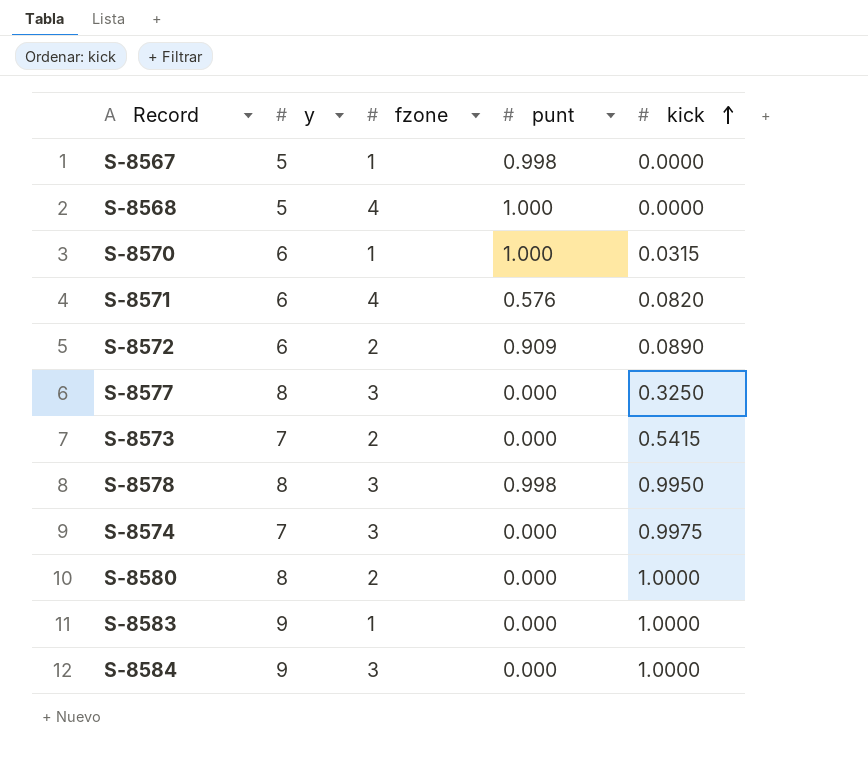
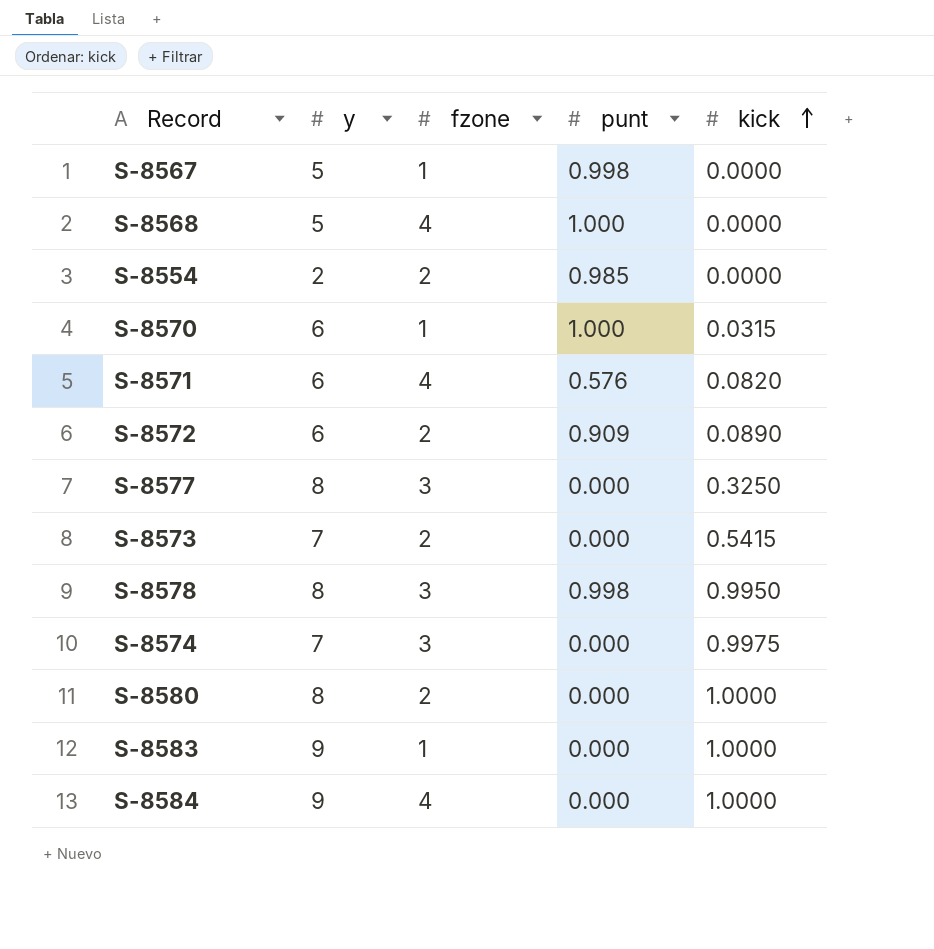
row S-8554: none -> 2 | 2 | 0.985 | 0.0000
S-8584 | fzone: 3 -> 4

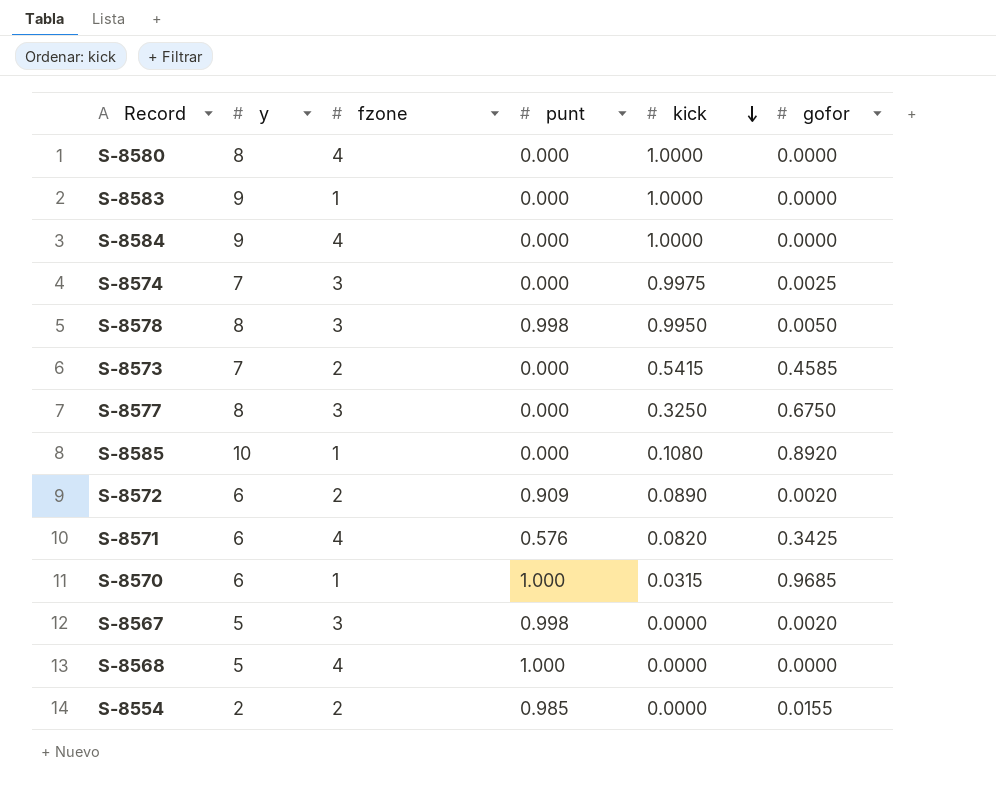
row order: kick ascending -> kick descending
column gofor | position: none -> 6
S-8580 | fzone: 2 -> 4
row S-8585: none -> 10 | 1 | 0.000 | 0.1080 | 0.8920
S-8567 | fzone: 1 -> 3

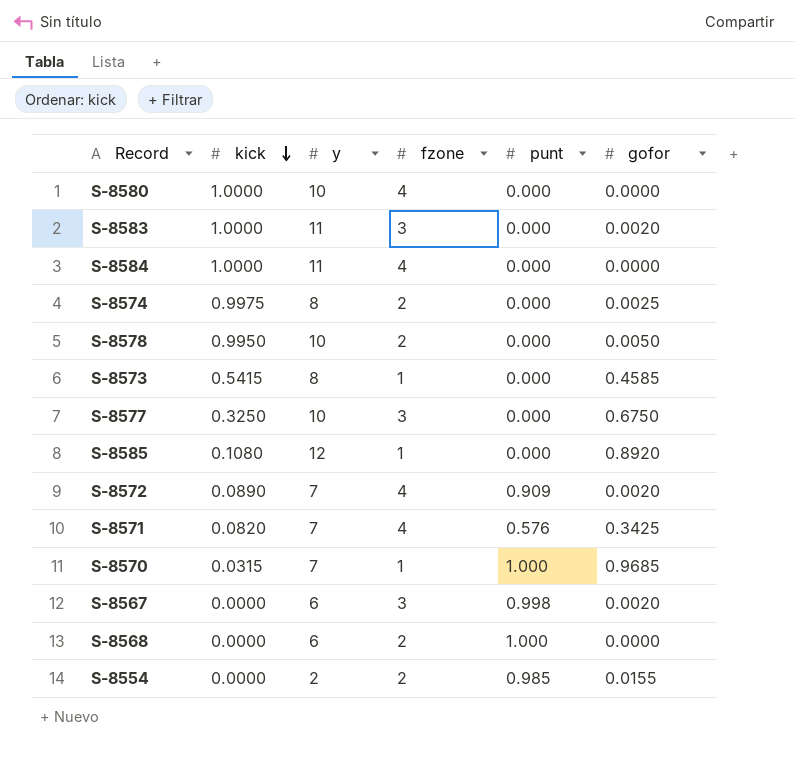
column kick | position: 5 -> 2
S-8580 | y: 8 -> 10
S-8583 | y: 9 -> 11
S-8583 | fzone: 1 -> 3
S-8583 | gofor: 0.0000 -> 0.0020
S-8584 | y: 9 -> 11
S-8574 | y: 7 -> 8
S-8574 | fzone: 3 -> 2
S-8578 | y: 8 -> 10
S-8578 | fzone: 3 -> 2
S-8578 | punt: 0.998 -> 0.000
S-8573 | y: 7 -> 8
S-8573 | fzone: 2 -> 1
S-8577 | y: 8 -> 10
S-8585 | y: 10 -> 12
S-8572 | y: 6 -> 7
S-8572 | fzone: 2 -> 4
S-8571 | y: 6 -> 7
S-8570 | y: 6 -> 7
S-8567 | y: 5 -> 6
S-8568 | y: 5 -> 6
S-8568 | fzone: 4 -> 2

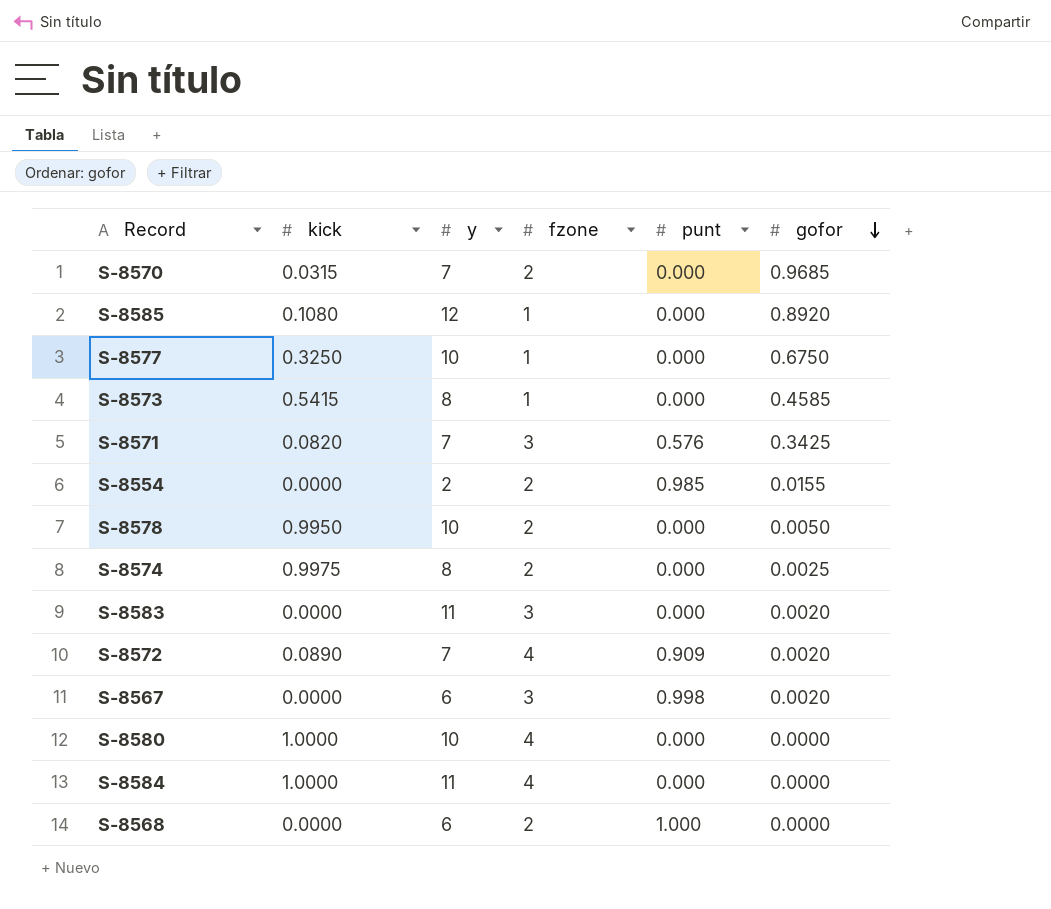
row order: kick descending -> gofor descending
S-8570 | fzone: 1 -> 2
S-8570 | punt: 1.000 -> 0.000
S-8577 | fzone: 3 -> 1
S-8571 | fzone: 4 -> 3
S-8583 | kick: 1.0000 -> 0.0000

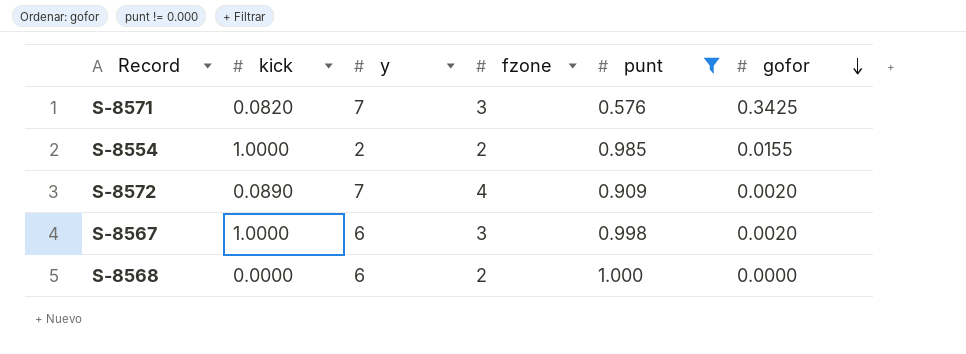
filter: none -> punt != 0.000
S-8554 | kick: 0.0000 -> 1.0000
S-8567 | kick: 0.0000 -> 1.0000

